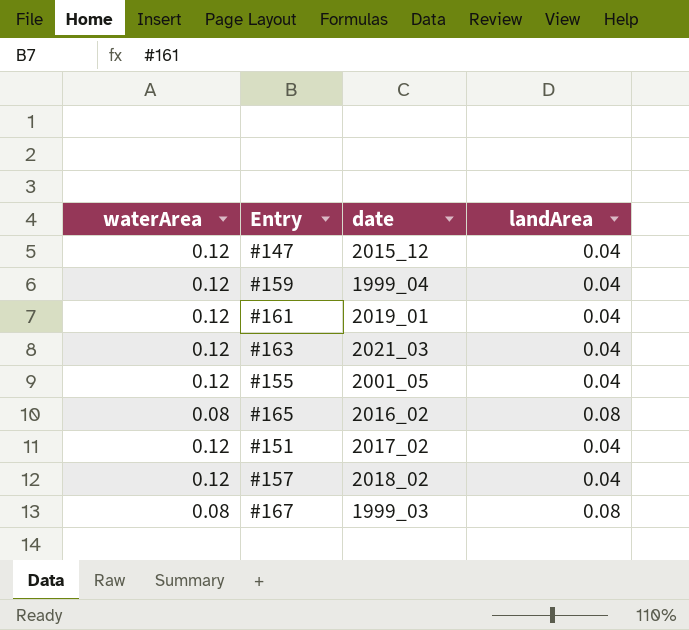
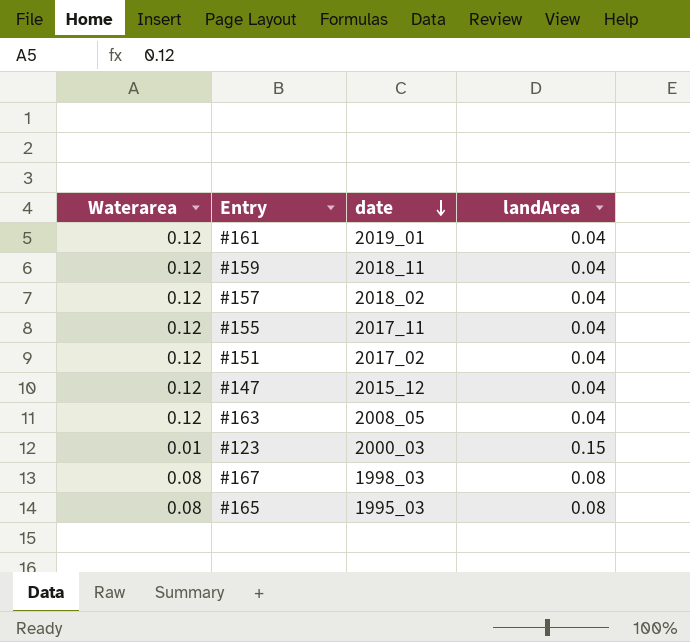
row order: none -> date descending
column name: waterArea -> Waterarea
#159 | date: 1999_04 -> 2018_11
#155 | date: 2001_05 -> 2017_11
#163 | date: 2021_03 -> 2008_05
row #123: none -> 0.01 | 2000_03 | 0.15
#167 | date: 1999_03 -> 1998_03
#165 | date: 2016_02 -> 1995_03

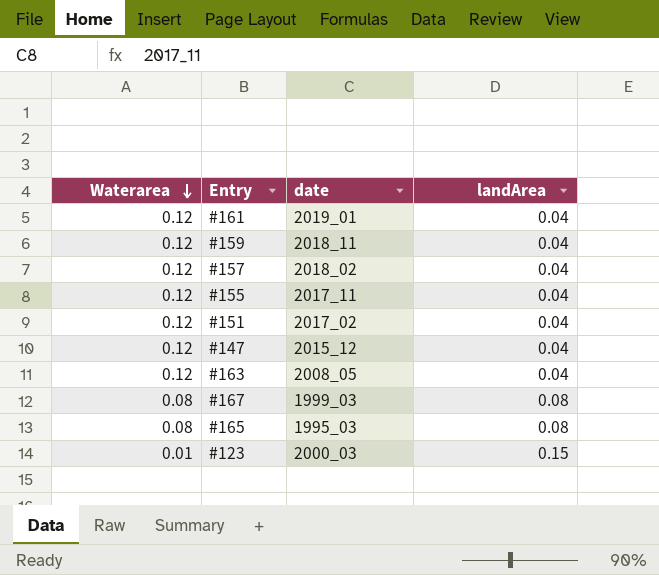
row order: date descending -> Waterarea descending
#167 | date: 1998_03 -> 1999_03

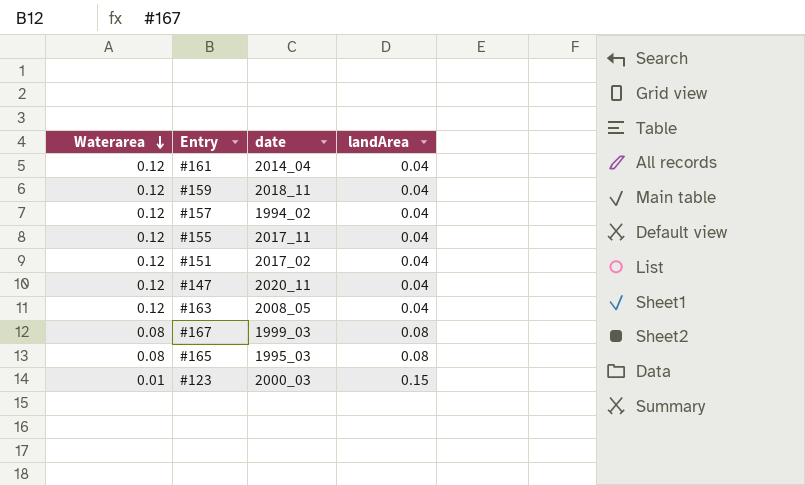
#161 | date: 2019_01 -> 2014_04
#157 | date: 2018_02 -> 1994_02
#147 | date: 2015_12 -> 2020_11

